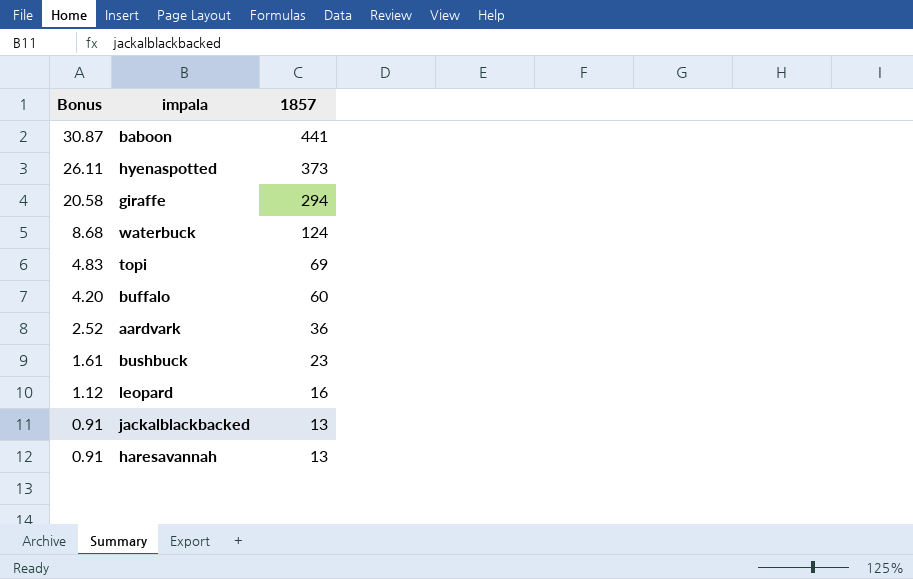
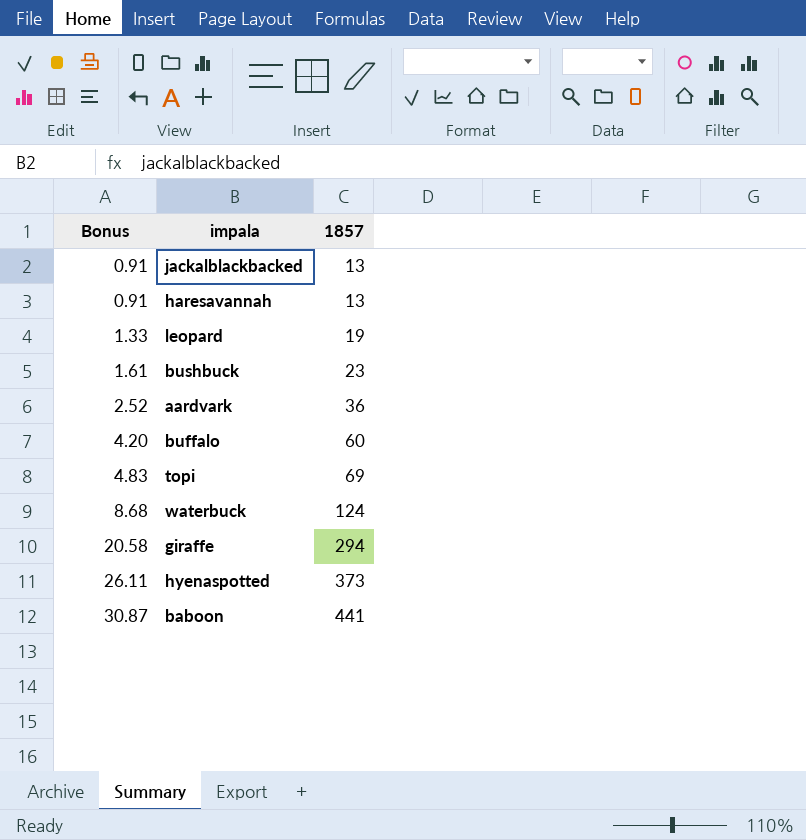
row order: Bonus descending -> Bonus ascending
leopard | Bonus: 1.12 -> 1.33
leopard | 1857: 16 -> 19

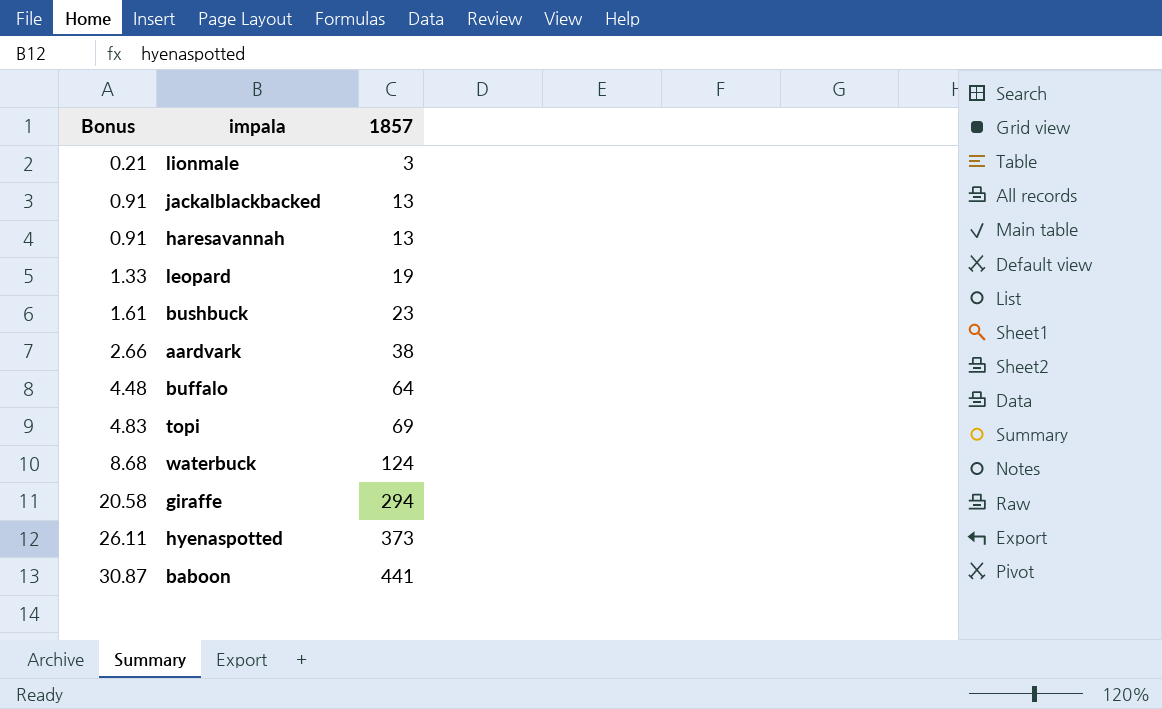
row lionmale: none -> 0.21 | 3
aardvark | Bonus: 2.52 -> 2.66
aardvark | 1857: 36 -> 38
buffalo | Bonus: 4.20 -> 4.48
buffalo | 1857: 60 -> 64

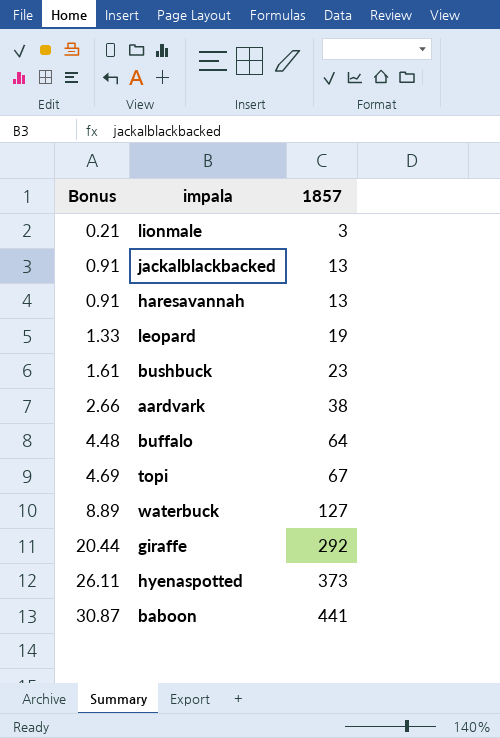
topi | Bonus: 4.83 -> 4.69
topi | 1857: 69 -> 67
waterbuck | Bonus: 8.68 -> 8.89
waterbuck | 1857: 124 -> 127
giraffe | Bonus: 20.58 -> 20.44
giraffe | 1857: 294 -> 292

